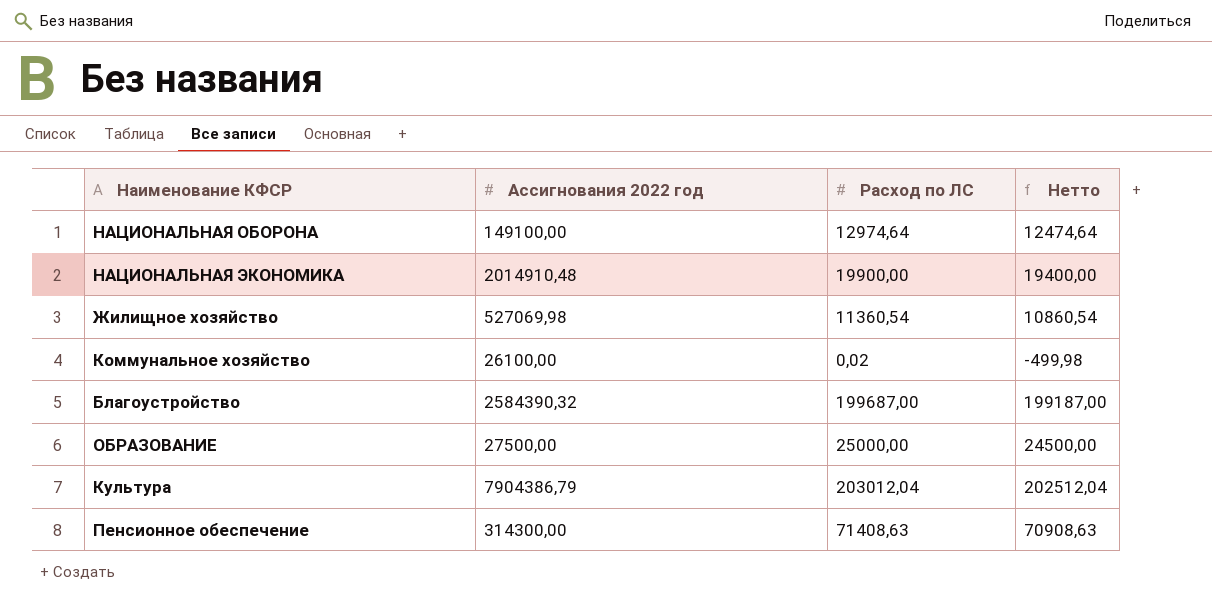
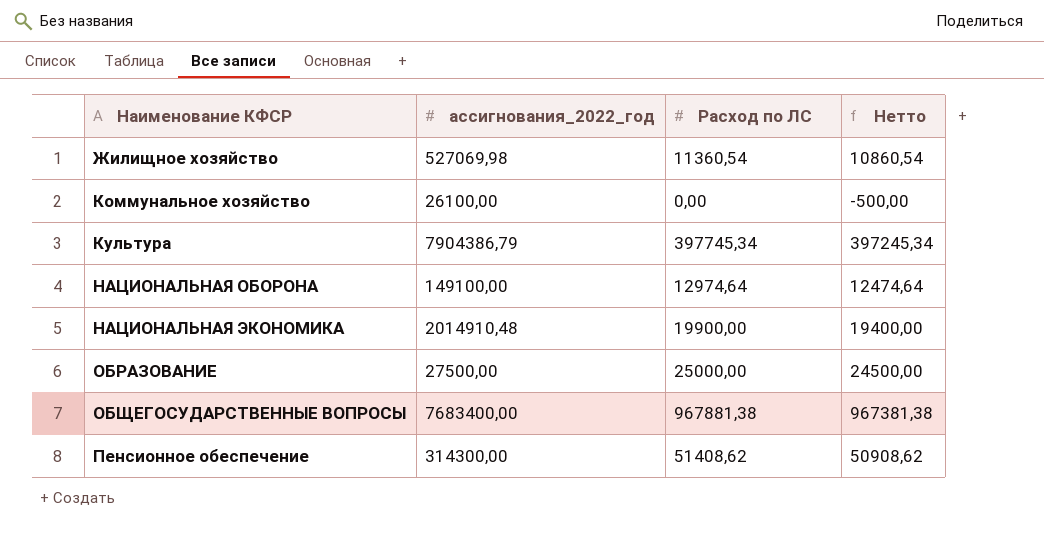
row order: none -> Наименование КФСР ascending
column name: Ассигнования 2022 год -> ассигнования_2022_год
row Благоустройство: 2584390,32 | 199687,00 | 199187,00 -> none
Коммунальное хозяйство | Расход по ЛС: 0,02 -> 0,00
Коммунальное хозяйство | Нетто: -499,98 -> -500,00
Культура | Расход по ЛС: 203012,04 -> 397745,34
Культура | Нетто: 202512,04 -> 397245,34
row ОБЩЕГОСУДАРСТВЕННЫЕ ВОПРОСЫ: none -> 7683400,00 | 967881,38 | 967381,38
Пенсионное обеспечение | Расход по ЛС: 71408,63 -> 51408,62
Пенсионное обеспечение | Нетто: 70908,63 -> 50908,62

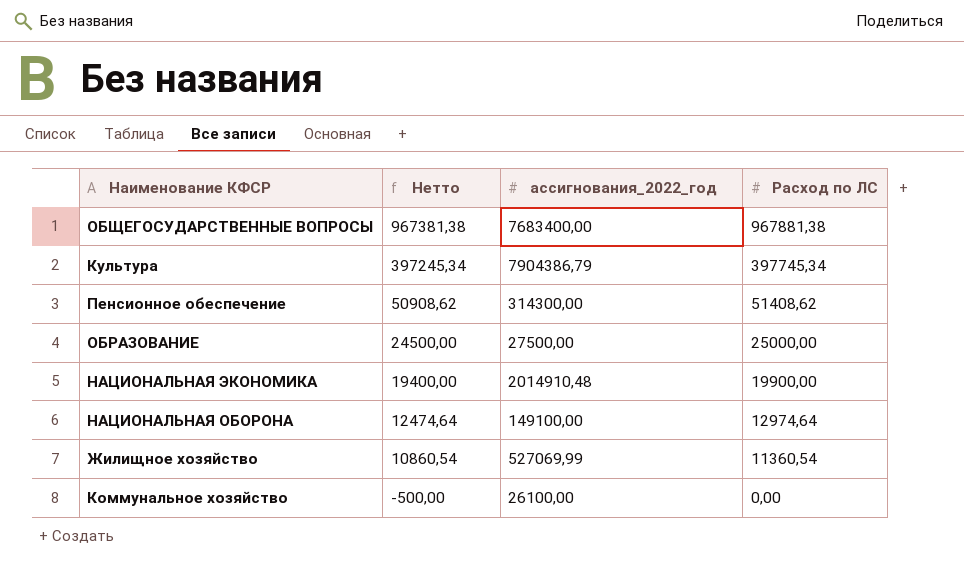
row order: Наименование КФСР ascending -> Нетто descending
column Нетто | position: 4 -> 2
Жилищное хозяйство | ассигнования_2022_год: 527069,98 -> 527069,99

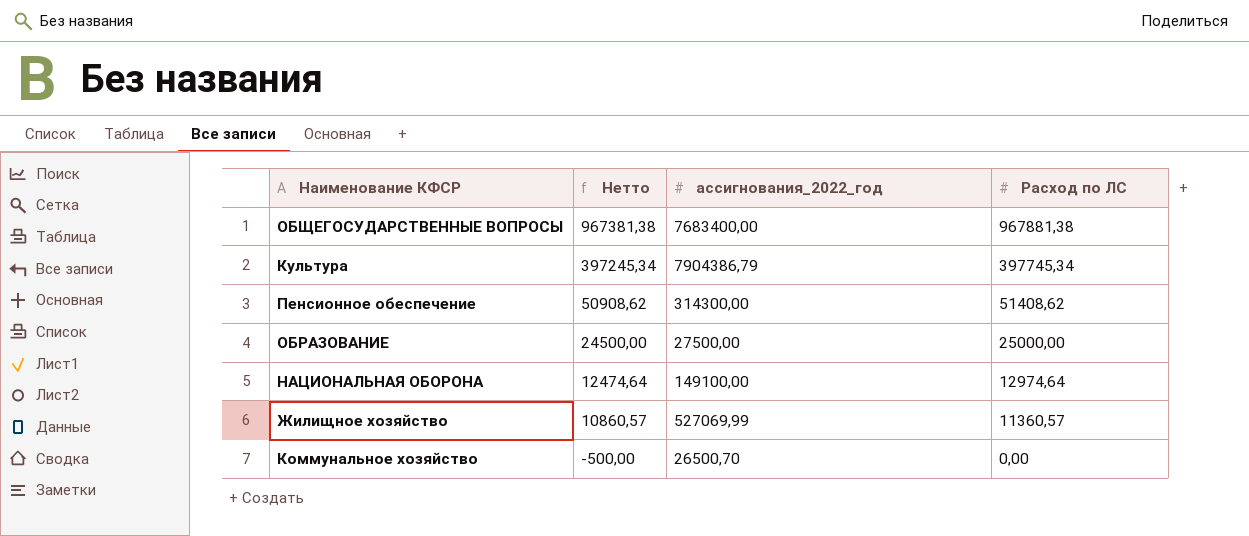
row НАЦИОНАЛЬНАЯ ЭКОНОМИКА: 19400,00 | 2014910,48 | 19900,00 -> none
Жилищное хозяйство | Нетто: 10860,54 -> 10860,57
Жилищное хозяйство | Расход по ЛС: 11360,54 -> 11360,57
Коммунальное хозяйство | ассигнования_2022_год: 26100,00 -> 26500,70

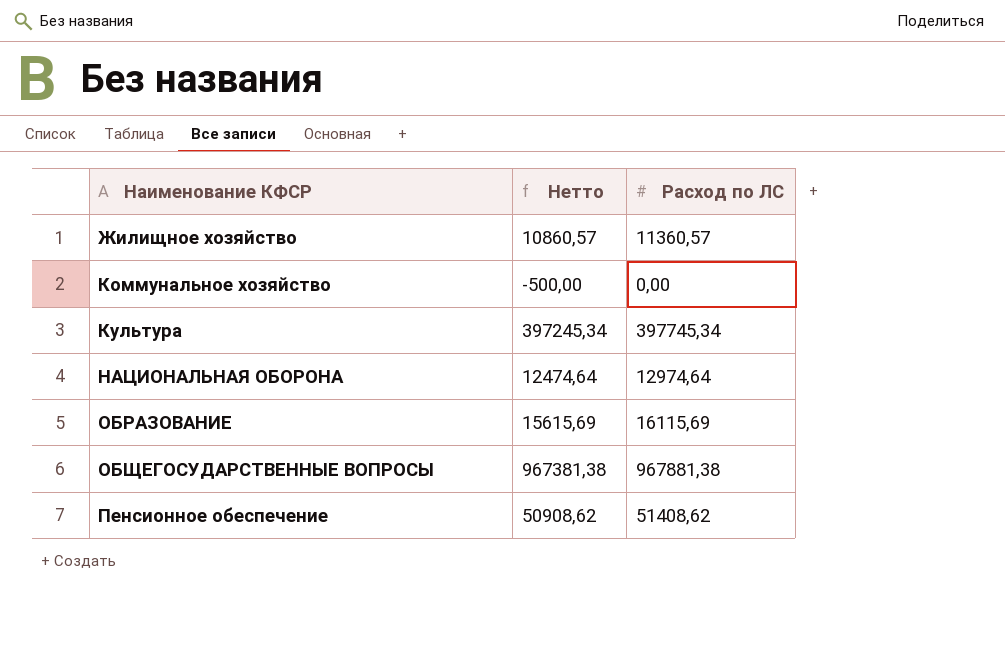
row order: Нетто descending -> Наименование КФСР ascending
column ассигнования_2022_год | position: 3 -> none
ОБРАЗОВАНИЕ | Нетто: 24500,00 -> 15615,69
ОБРАЗОВАНИЕ | Расход по ЛС: 25000,00 -> 16115,69

